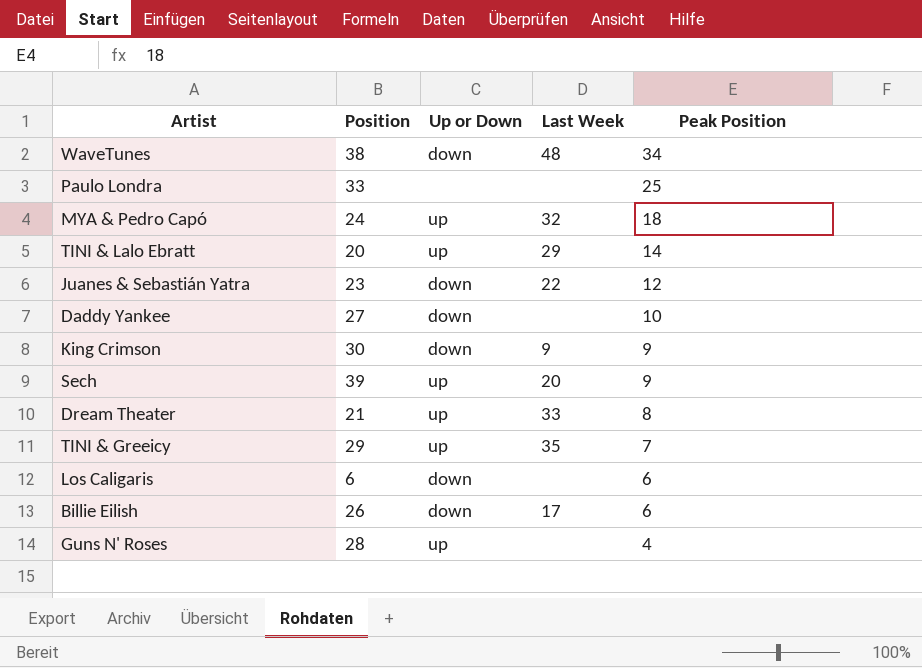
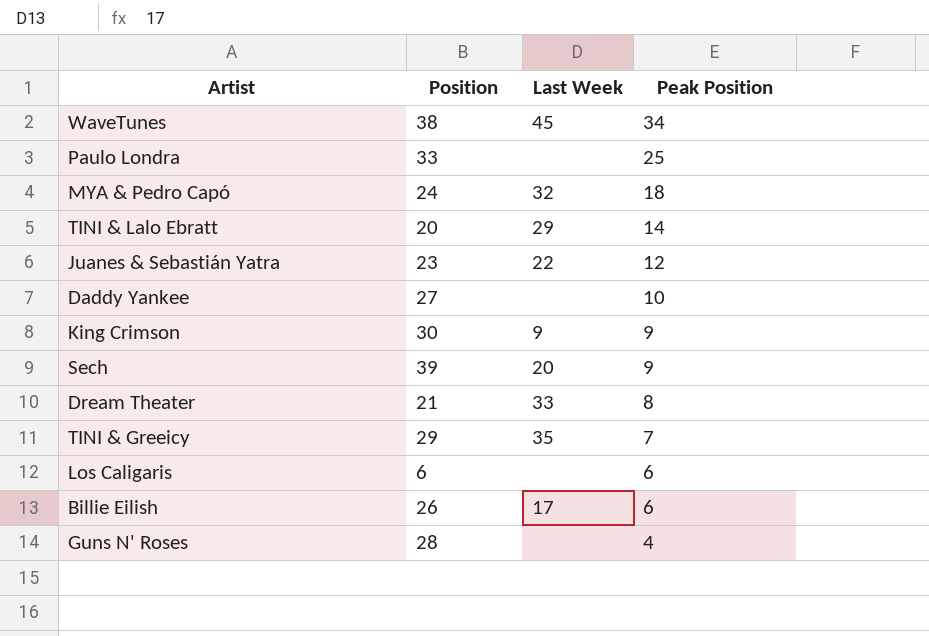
column Up or Down | position: 3 -> none
WaveTunes | Last Week: 48 -> 45

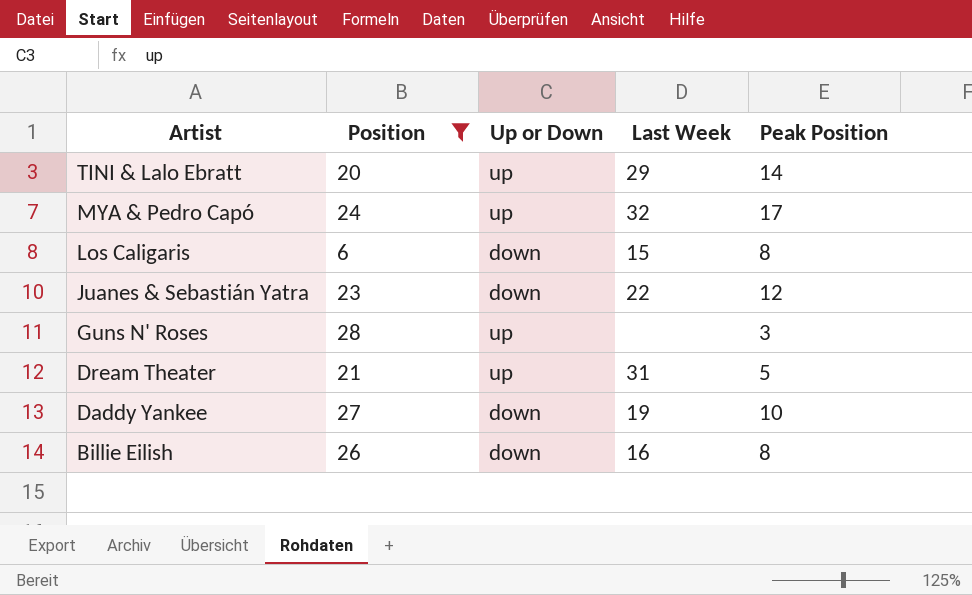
filter: none -> Position <= 28
row order: Peak Position descending -> Artist descending
column Up or Down | position: none -> 3
MYA & Pedro Capó | Peak Position: 18 -> 17
Los Caligaris | Last Week: none -> 15
Los Caligaris | Peak Position: 6 -> 8
Guns N' Roses | Peak Position: 4 -> 3
Dream Theater | Last Week: 33 -> 31
Dream Theater | Peak Position: 8 -> 5
Daddy Yankee | Last Week: none -> 19
Billie Eilish | Last Week: 17 -> 16
Billie Eilish | Peak Position: 6 -> 8

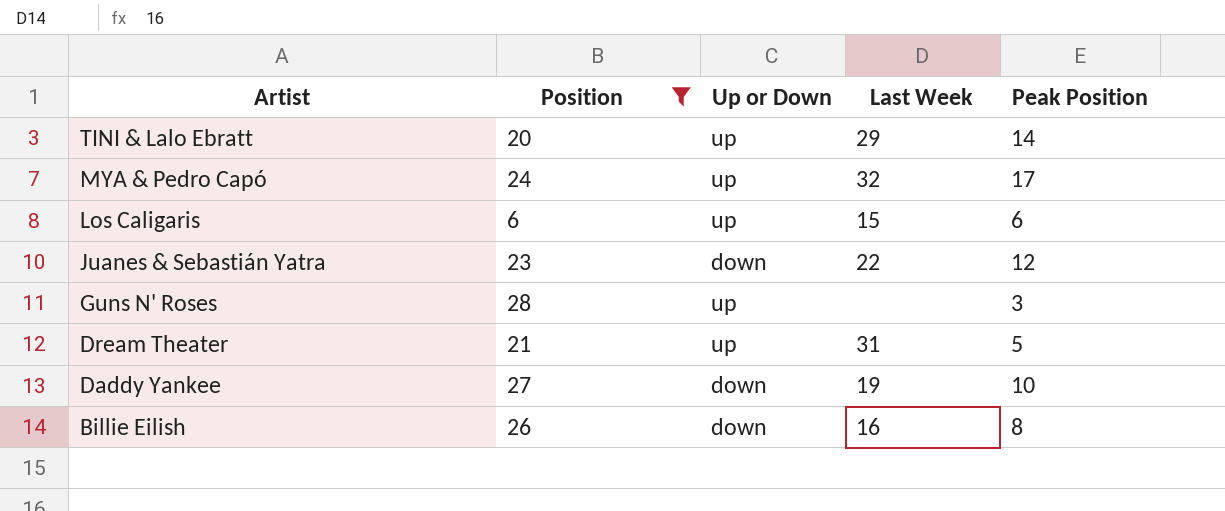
Los Caligaris | Up or Down: down -> up
Los Caligaris | Peak Position: 8 -> 6

